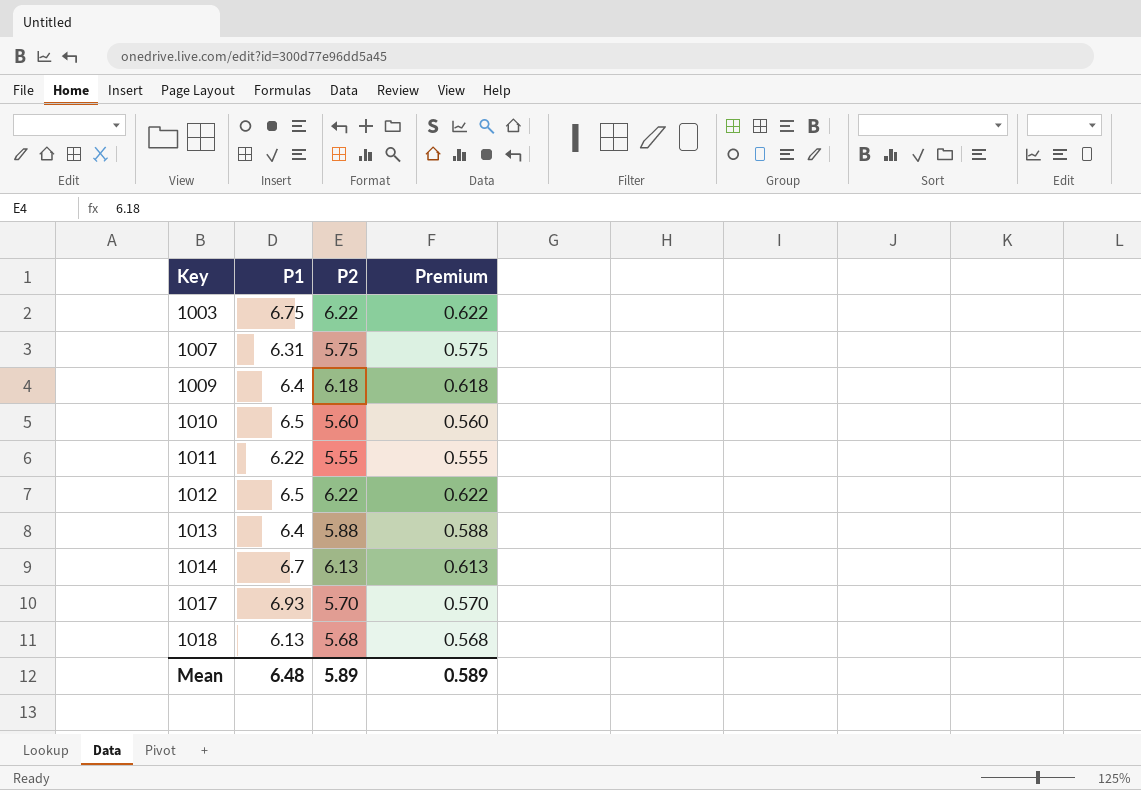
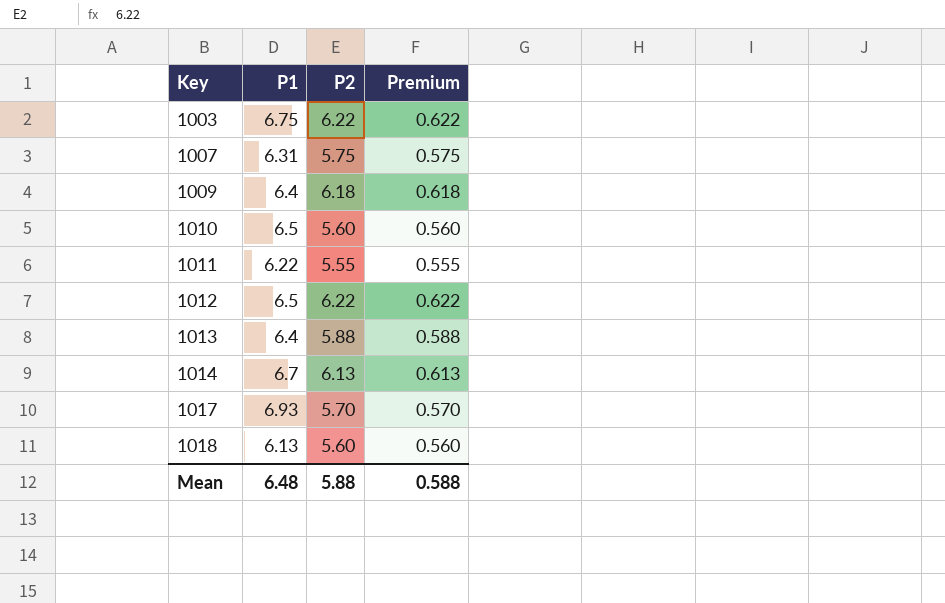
1018 | P2: 5.68 -> 5.60
1018 | Premium: 0.568 -> 0.560
Mean | P2: 5.89 -> 5.88
Mean | Premium: 0.589 -> 0.588

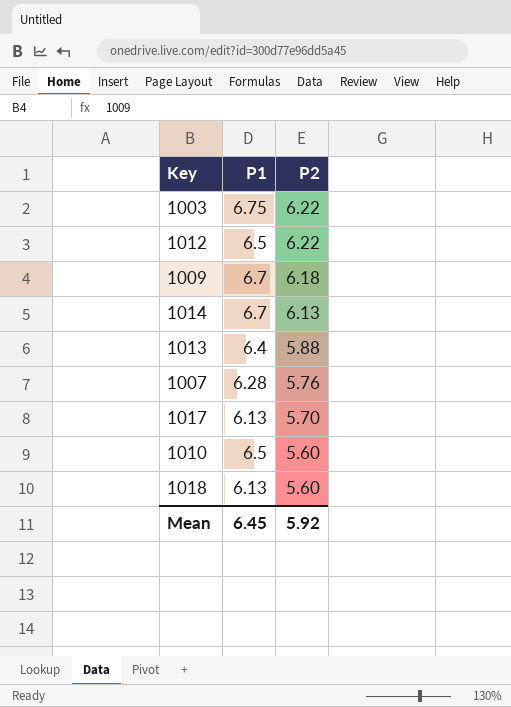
row order: Key ascending -> P2 descending
column Premium | formula: [P2] * 0.1 -> none
row 1011: 6.22 | 5.55 | 0.555 -> none
1009 | P1: 6.4 -> 6.7
1007 | P1: 6.31 -> 6.28
1007 | P2: 5.75 -> 5.76
1017 | P1: 6.93 -> 6.13
Mean | P1: 6.48 -> 6.45
Mean | P2: 5.88 -> 5.92

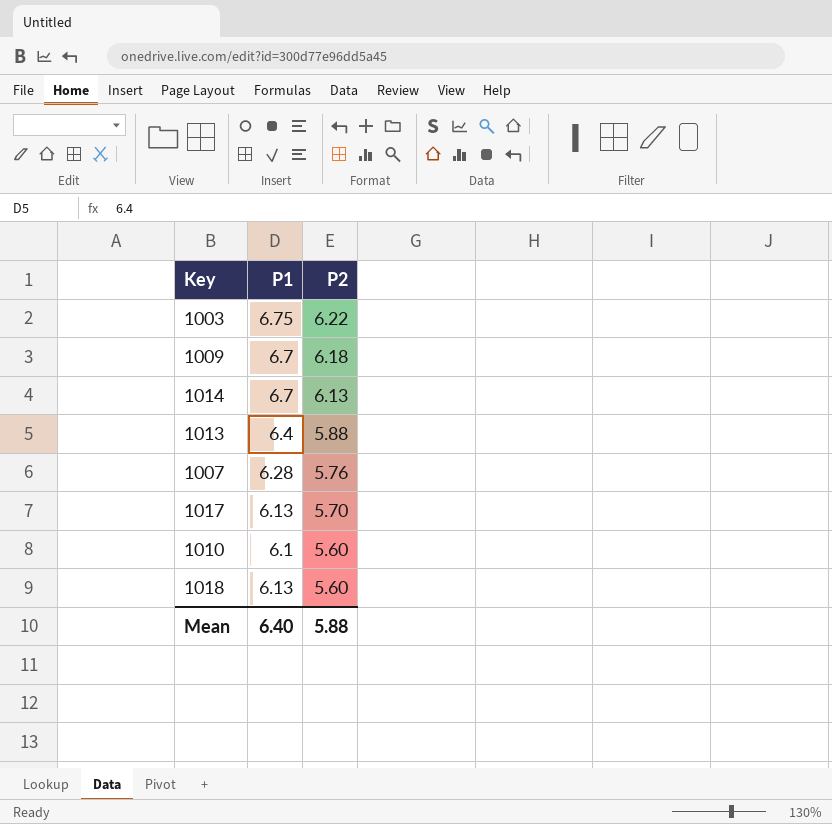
row 1012: 6.5 | 6.22 -> none
1010 | P1: 6.5 -> 6.1
Mean | P1: 6.45 -> 6.40
Mean | P2: 5.92 -> 5.88

